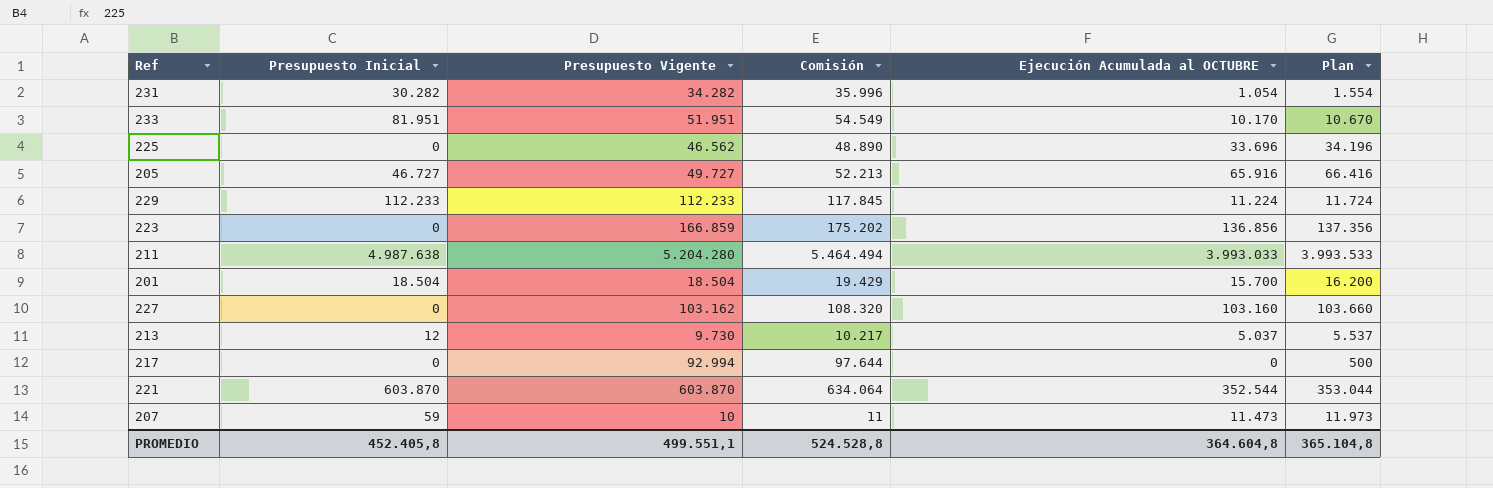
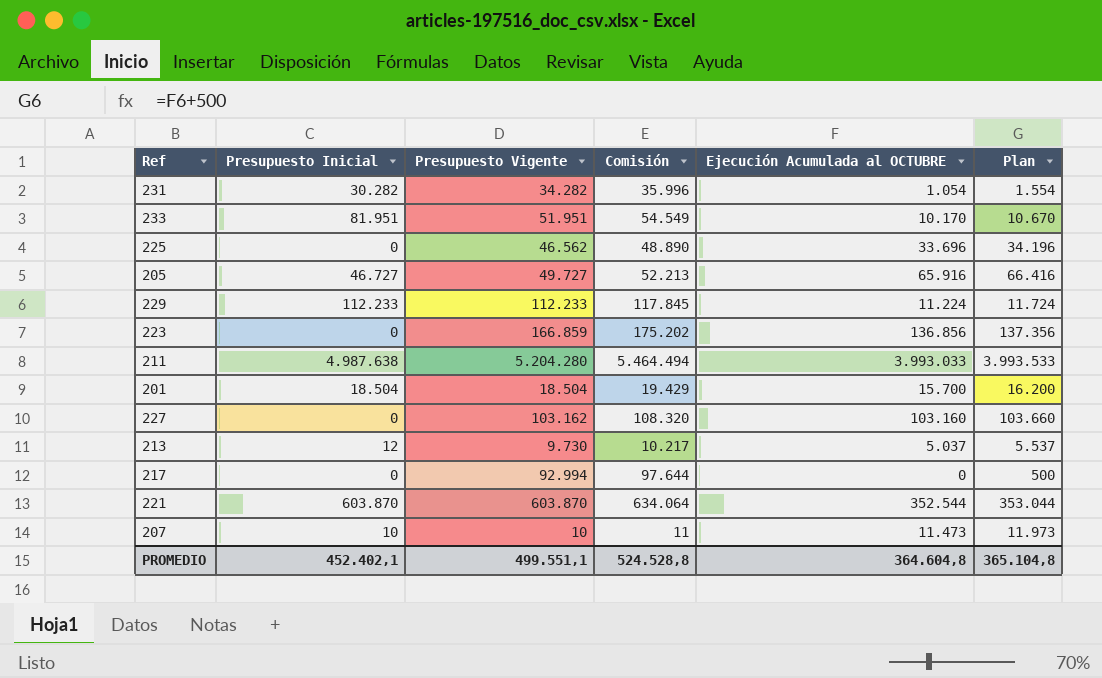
207 | Presupuesto Inicial: 59 -> 10
PROMEDIO | Presupuesto Inicial: 452.405,8 -> 452.402,1

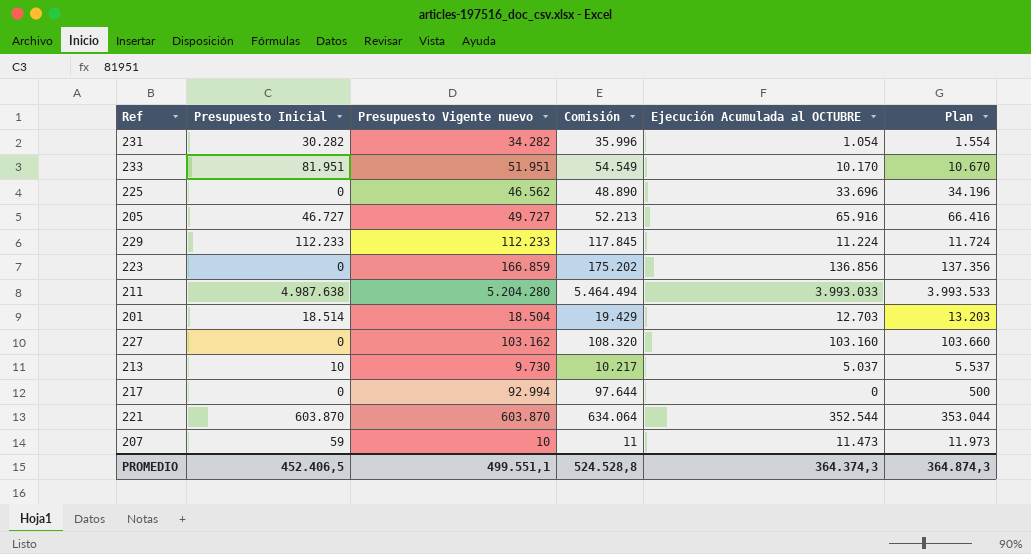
column name: Presupuesto Vigente -> Presupuesto Vigente nuevo
201 | Presupuesto Inicial: 18.504 -> 18.514
201 | Ejecución Acumulada al OCTUBRE: 15.700 -> 12.703
201 | Plan: 16.200 -> 13.203
213 | Presupuesto Inicial: 12 -> 10
207 | Presupuesto Inicial: 10 -> 59
PROMEDIO | Presupuesto Inicial: 452.402,1 -> 452.406,5
PROMEDIO | Ejecución Acumulada al OCTUBRE: 364.604,8 -> 364.374,3
PROMEDIO | Plan: 365.104,8 -> 364.874,3

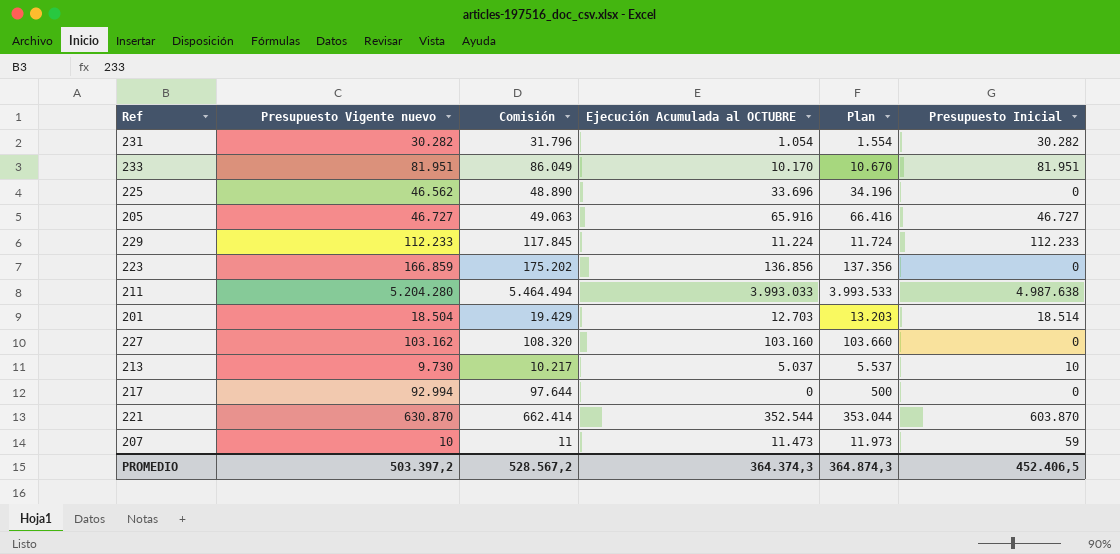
column Presupuesto Inicial | position: 2 -> 6
231 | Presupuesto Vigente nuevo: 34.282 -> 30.282
231 | Comisión: 35.996 -> 31.796
233 | Presupuesto Vigente nuevo: 51.951 -> 81.951
233 | Comisión: 54.549 -> 86.049
205 | Presupuesto Vigente nuevo: 49.727 -> 46.727
205 | Comisión: 52.213 -> 49.063
221 | Presupuesto Vigente nuevo: 603.870 -> 630.870
221 | Comisión: 634.064 -> 662.414
PROMEDIO | Presupuesto Vigente nuevo: 499.551,1 -> 503.397,2
PROMEDIO | Comisión: 524.528,8 -> 528.567,2

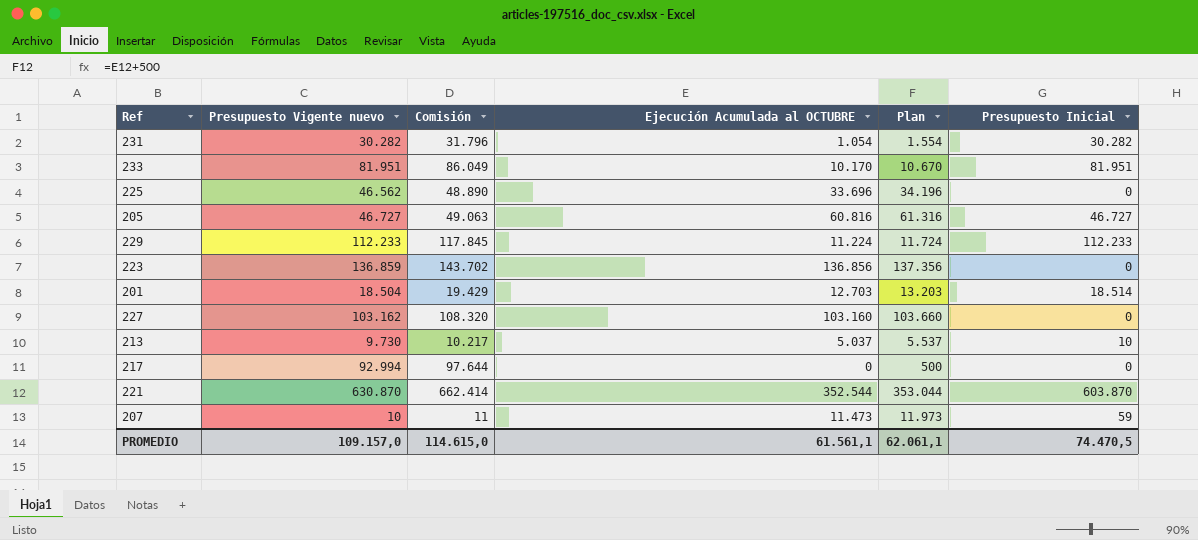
row 211: 5.204.280 | 5.464.494 | 3.993.033 | 3.993.533 | 4.987.638 -> none
205 | Ejecución Acumulada al OCTUBRE: 65.916 -> 60.816
205 | Plan: 66.416 -> 61.316
223 | Presupuesto Vigente nuevo: 166.859 -> 136.859
223 | Comisión: 175.202 -> 143.702
PROMEDIO | Presupuesto Vigente nuevo: 503.397,2 -> 109.157,0
PROMEDIO | Comisión: 528.567,2 -> 114.615,0
PROMEDIO | Ejecución Acumulada al OCTUBRE: 364.374,3 -> 61.561,1
PROMEDIO | Plan: 364.874,3 -> 62.061,1
PROMEDIO | Presupuesto Inicial: 452.406,5 -> 74.470,5

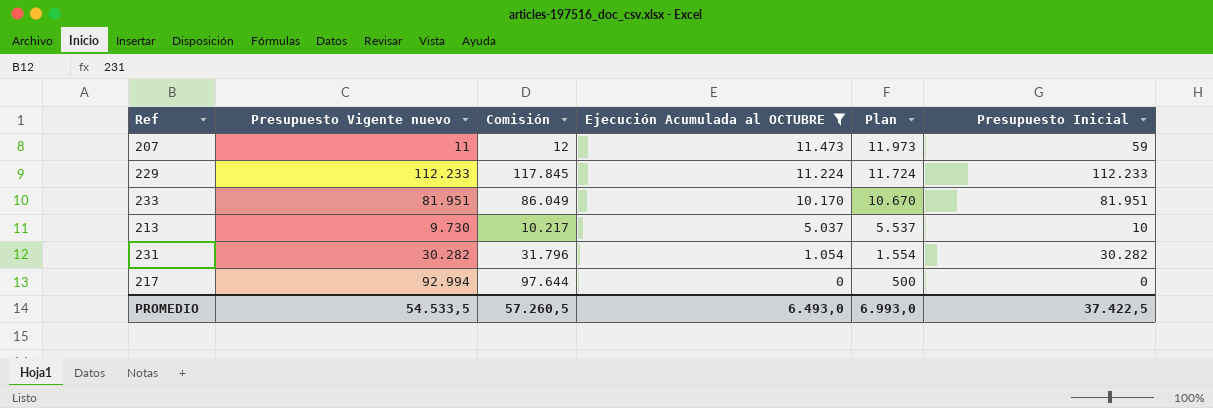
filter: none -> Ejecución Acumulada al OCTUBRE <= 11.473
row order: none -> Ejecución Acumulada al OCTUBRE descending
207 | Presupuesto Vigente nuevo: 10 -> 11
207 | Comisión: 11 -> 12
PROMEDIO | Presupuesto Vigente nuevo: 109.157,0 -> 54.533,5
PROMEDIO | Comisión: 114.615,0 -> 57.260,5
PROMEDIO | Ejecución Acumulada al OCTUBRE: 61.561,1 -> 6.493,0
PROMEDIO | Plan: 62.061,1 -> 6.993,0
PROMEDIO | Presupuesto Inicial: 74.470,5 -> 37.422,5

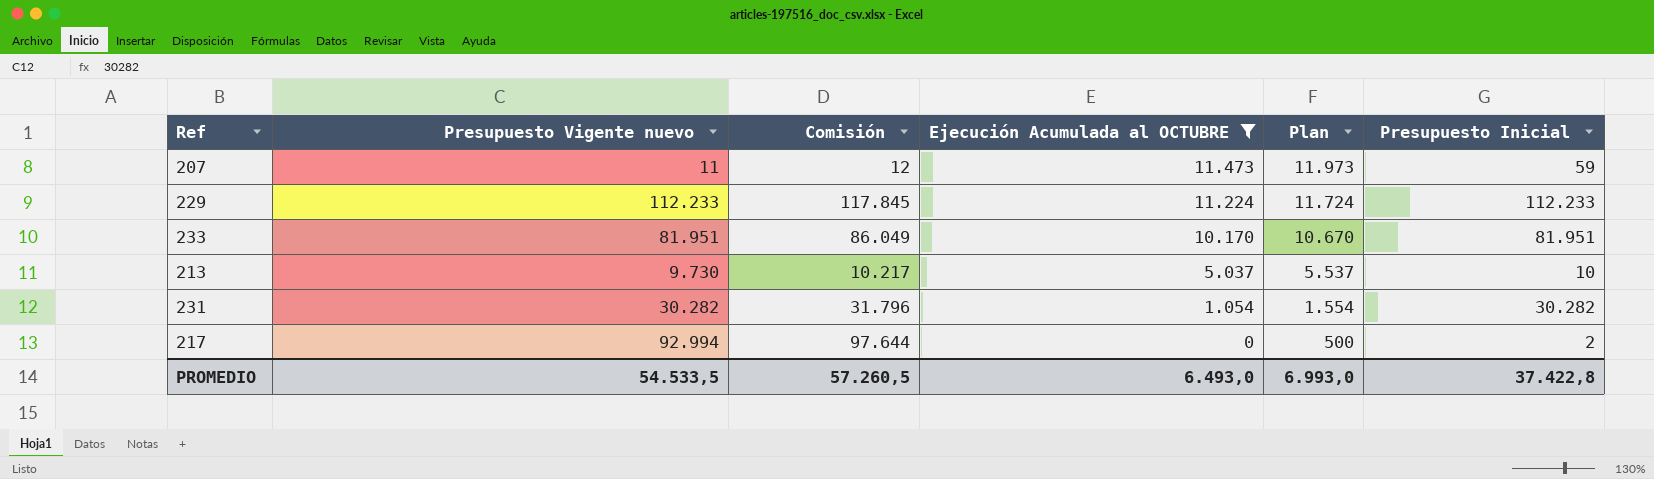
217 | Presupuesto Inicial: 0 -> 2
PROMEDIO | Presupuesto Inicial: 37.422,5 -> 37.422,8

